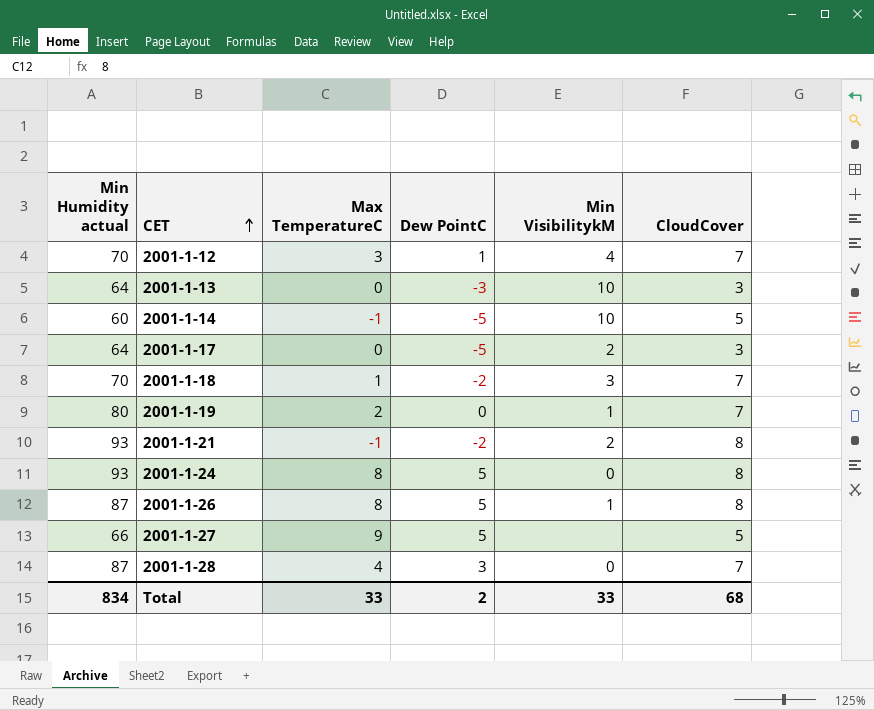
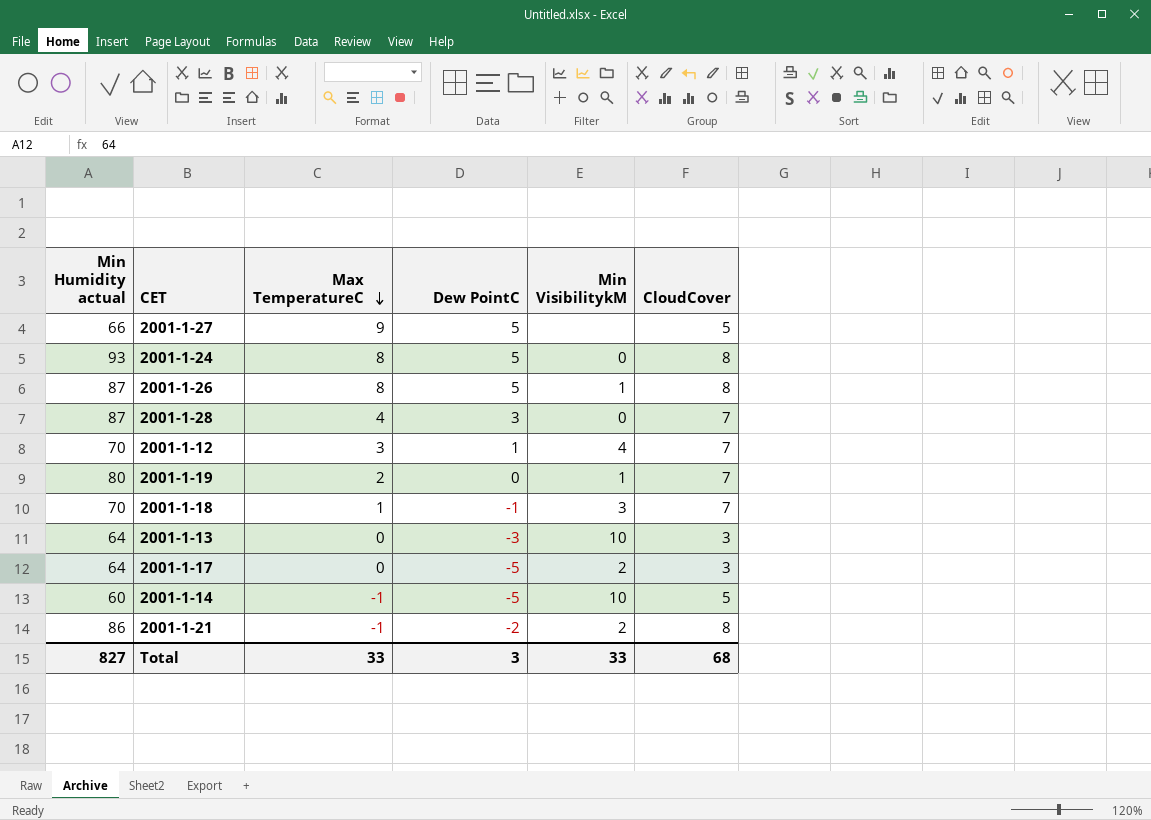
row order: CET ascending -> Max TemperatureC descending
2001-1-18 | Dew PointC: -2 -> -1
2001-1-21 | Min Humidity actual: 93 -> 86
Total | Min Humidity actual: 834 -> 827
Total | Dew PointC: 2 -> 3

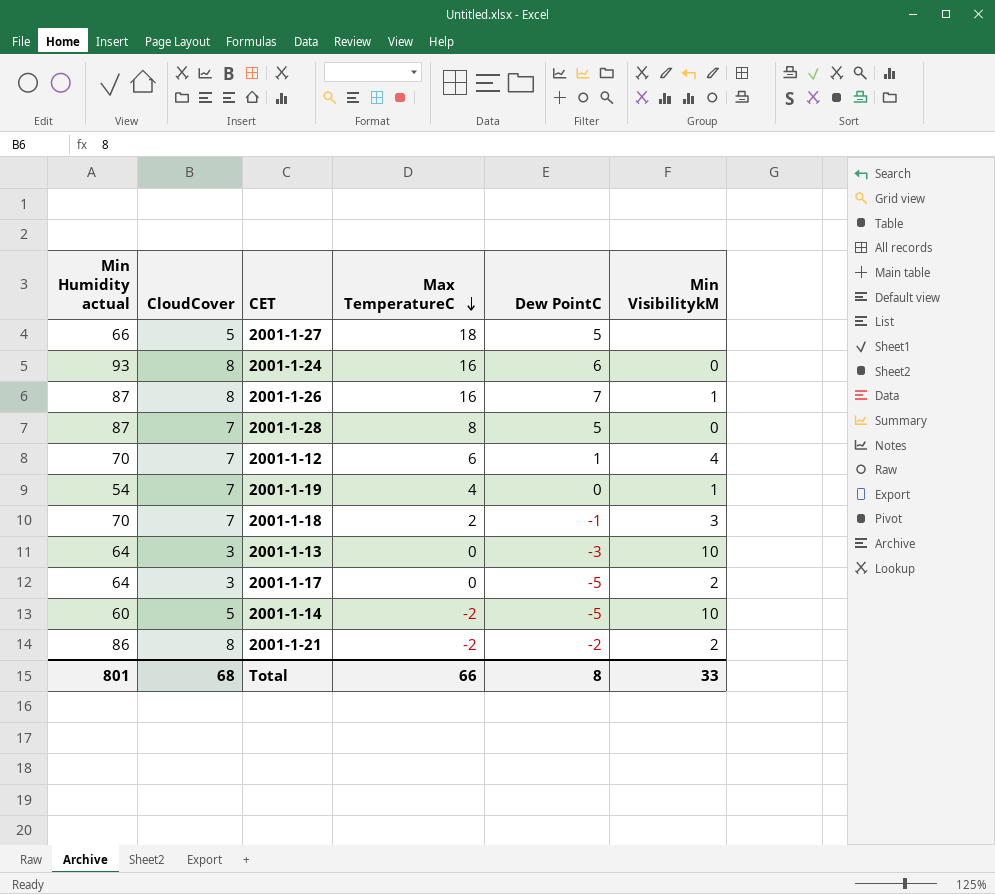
column CloudCover | position: 6 -> 2
2001-1-27 | Max TemperatureC: 9 -> 18
2001-1-24 | Max TemperatureC: 8 -> 16
2001-1-24 | Dew PointC: 5 -> 6
2001-1-26 | Max TemperatureC: 8 -> 16
2001-1-26 | Dew PointC: 5 -> 7
2001-1-28 | Max TemperatureC: 4 -> 8
2001-1-28 | Dew PointC: 3 -> 5
2001-1-12 | Max TemperatureC: 3 -> 6
2001-1-19 | Min Humidity actual: 80 -> 54
2001-1-19 | Max TemperatureC: 2 -> 4
2001-1-18 | Max TemperatureC: 1 -> 2
2001-1-14 | Max TemperatureC: -1 -> -2
2001-1-21 | Max TemperatureC: -1 -> -2
Total | Min Humidity actual: 827 -> 801
Total | Max TemperatureC: 33 -> 66
Total | Dew PointC: 3 -> 8

